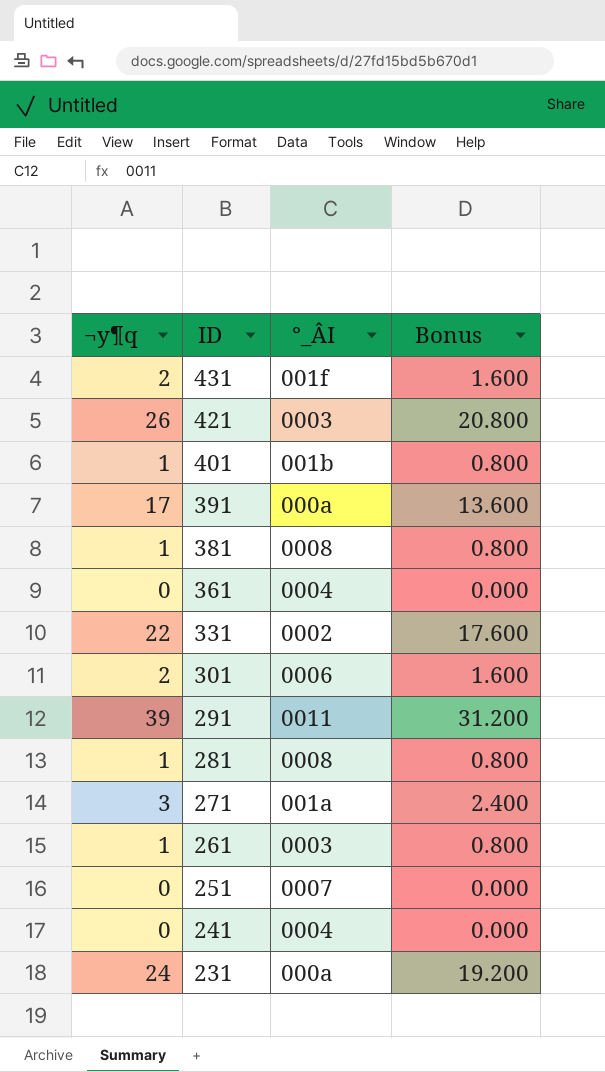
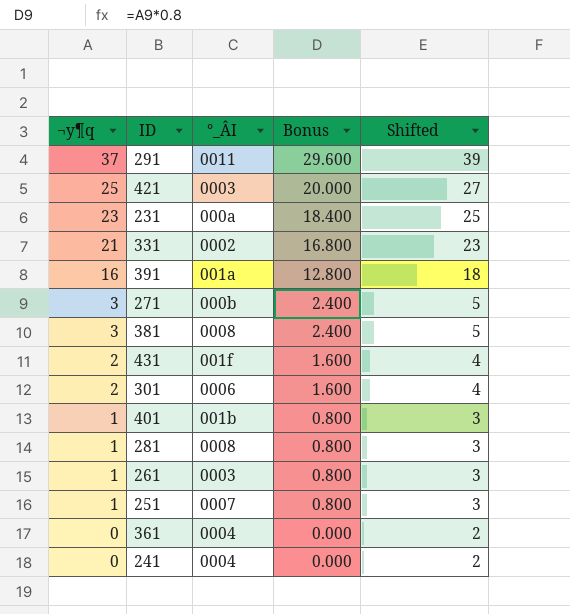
row order: ID descending -> ¬y¶q descending
column Shifted | formula: none -> [¬y¶q] + 2
291 | ¬y¶q: 39 -> 37
291 | Bonus: 31.200 -> 29.600
421 | ¬y¶q: 26 -> 25
421 | Bonus: 20.800 -> 20.000
231 | ¬y¶q: 24 -> 23
231 | Bonus: 19.200 -> 18.400
331 | ¬y¶q: 22 -> 21
331 | Bonus: 17.600 -> 16.800
391 | ¬y¶q: 17 -> 16
391 | °_ÂI: 000a -> 001a
391 | Bonus: 13.600 -> 12.800
271 | °_ÂI: 001a -> 000b
381 | ¬y¶q: 1 -> 3
381 | Bonus: 0.800 -> 2.400
251 | ¬y¶q: 0 -> 1
251 | Bonus: 0.000 -> 0.800

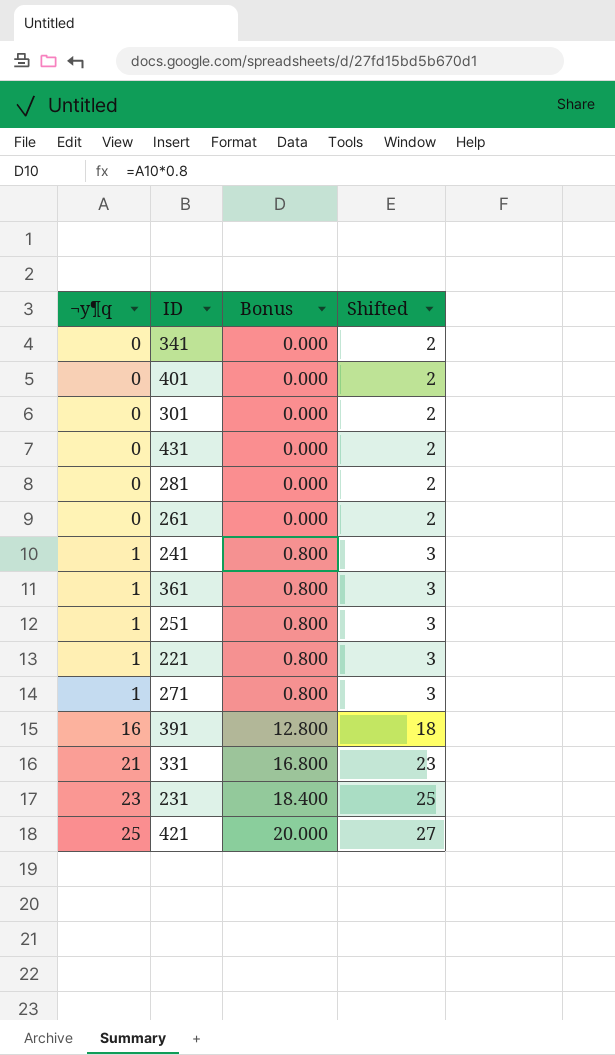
row order: ¬y¶q descending -> ¬y¶q ascending
column °_ÂI | position: 3 -> none
row 291: 37 | 0011 | 29.600 | 39 -> none
row 381: 3 | 0008 | 2.400 | 5 -> none
row 341: none -> 0 | 0.000 | 2
401 | ¬y¶q: 1 -> 0
401 | Bonus: 0.800 -> 0.000
401 | Shifted: 3 -> 2
301 | ¬y¶q: 2 -> 0
301 | Bonus: 1.600 -> 0.000
301 | Shifted: 4 -> 2
431 | ¬y¶q: 2 -> 0
431 | Bonus: 1.600 -> 0.000
431 | Shifted: 4 -> 2
281 | ¬y¶q: 1 -> 0
281 | Bonus: 0.800 -> 0.000
281 | Shifted: 3 -> 2
261 | ¬y¶q: 1 -> 0
261 | Bonus: 0.800 -> 0.000
261 | Shifted: 3 -> 2
241 | ¬y¶q: 0 -> 1
241 | Bonus: 0.000 -> 0.800
241 | Shifted: 2 -> 3
361 | ¬y¶q: 0 -> 1
361 | Bonus: 0.000 -> 0.800
361 | Shifted: 2 -> 3
row 221: none -> 1 | 0.800 | 3
271 | ¬y¶q: 3 -> 1
271 | Bonus: 2.400 -> 0.800
271 | Shifted: 5 -> 3

